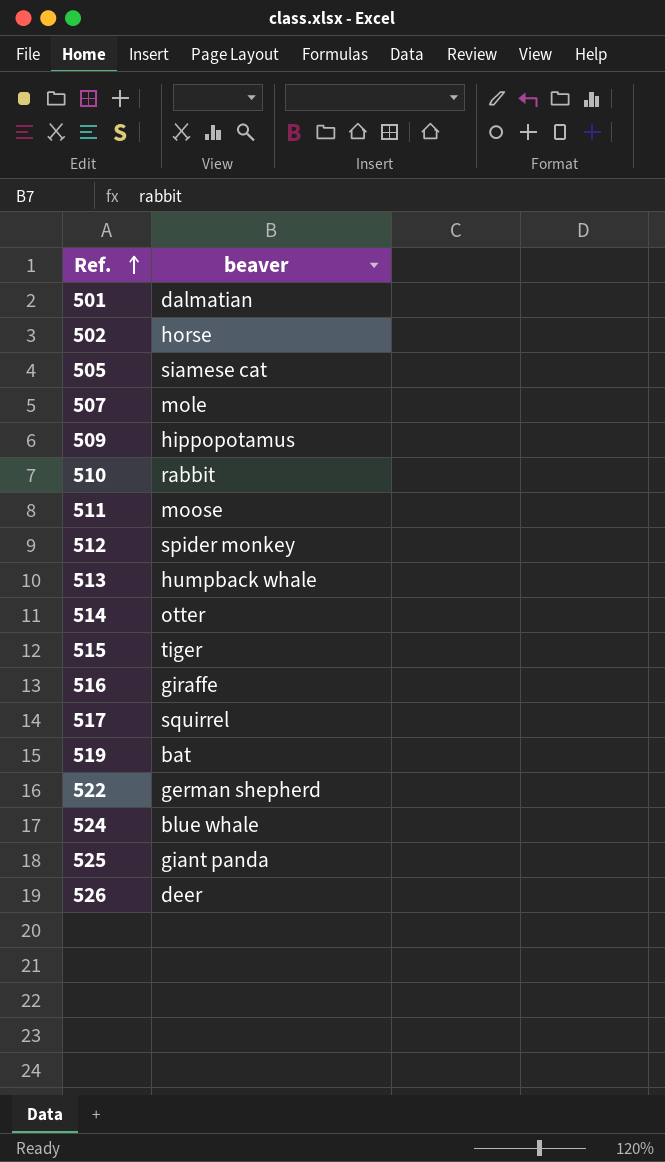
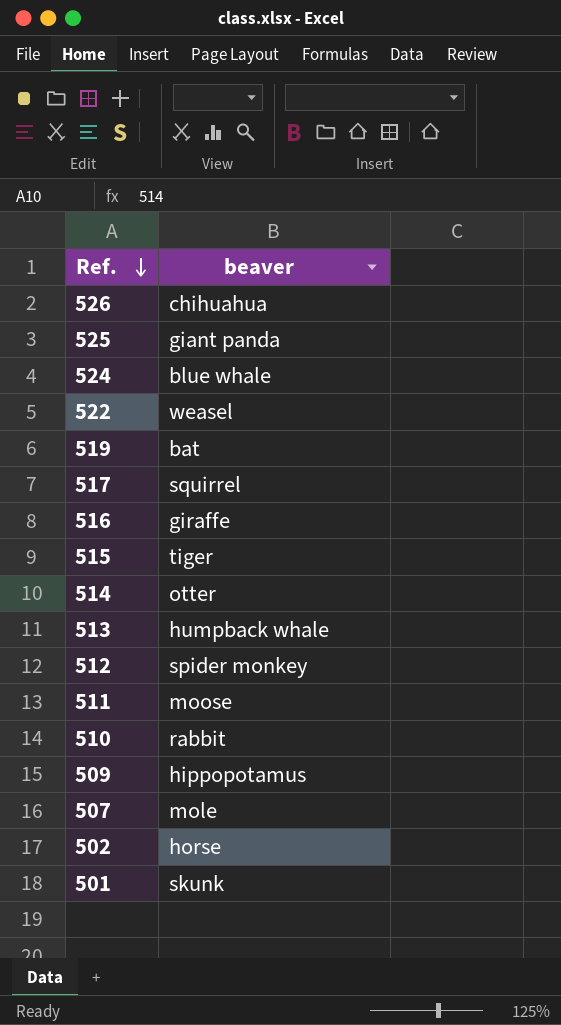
row order: Ref. ascending -> Ref. descending
row 505: siamese cat -> none
526 | beaver: deer -> chihuahua
522 | beaver: german shepherd -> weasel
501 | beaver: dalmatian -> skunk

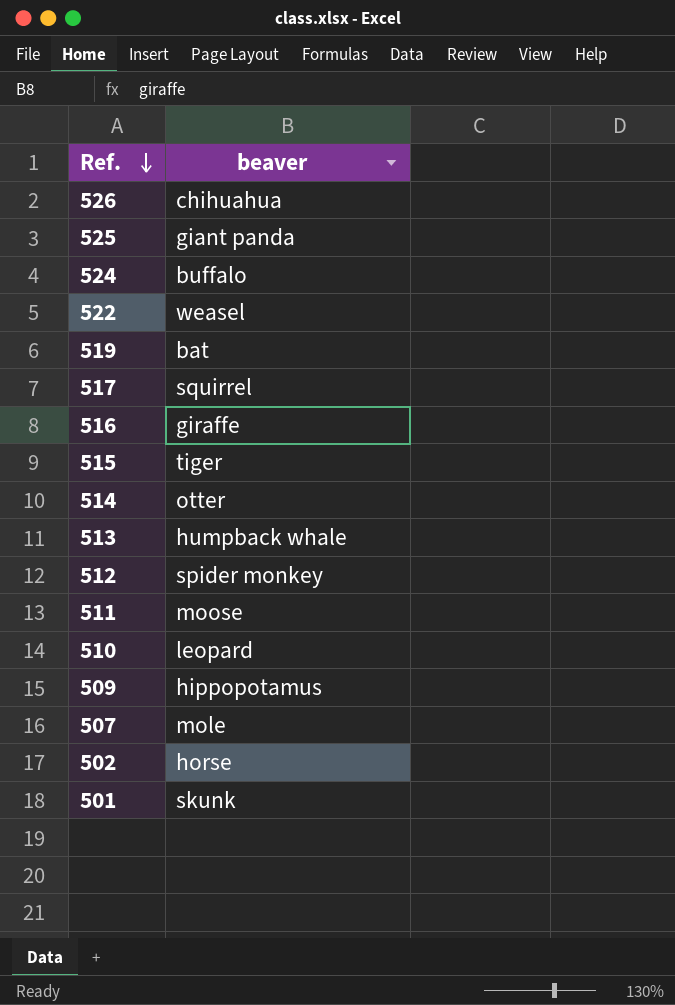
524 | beaver: blue whale -> buffalo
510 | beaver: rabbit -> leopard

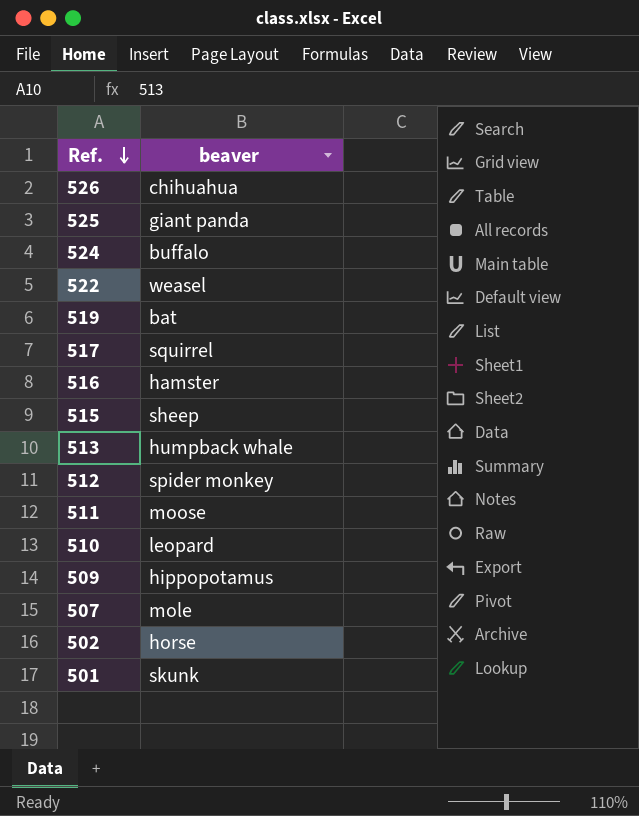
row 514: otter -> none
516 | beaver: giraffe -> hamster
515 | beaver: tiger -> sheep

